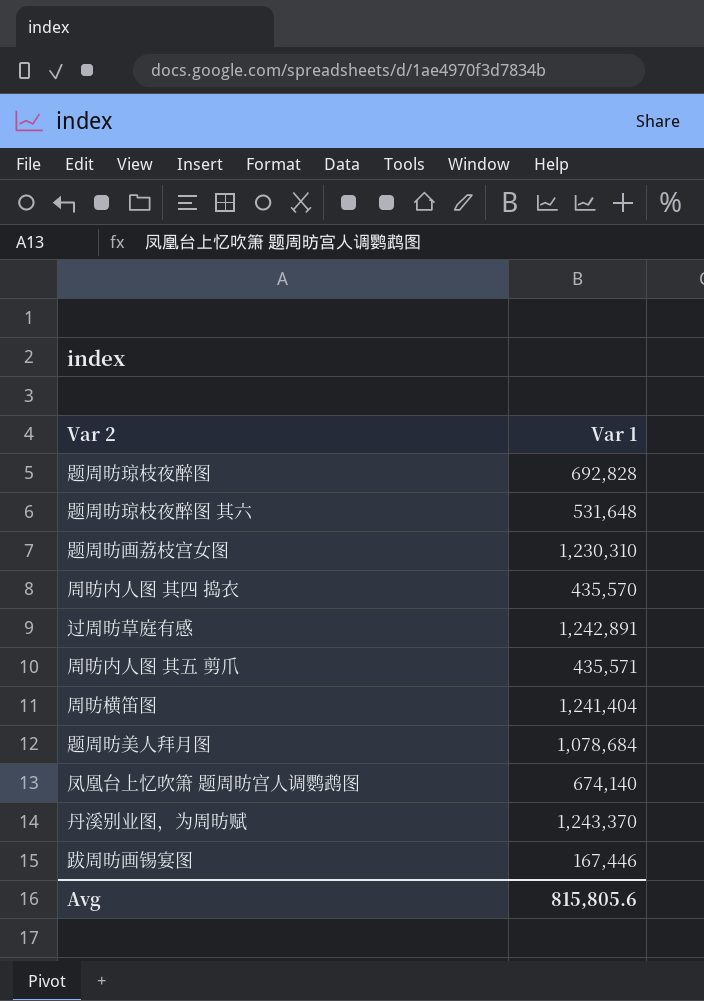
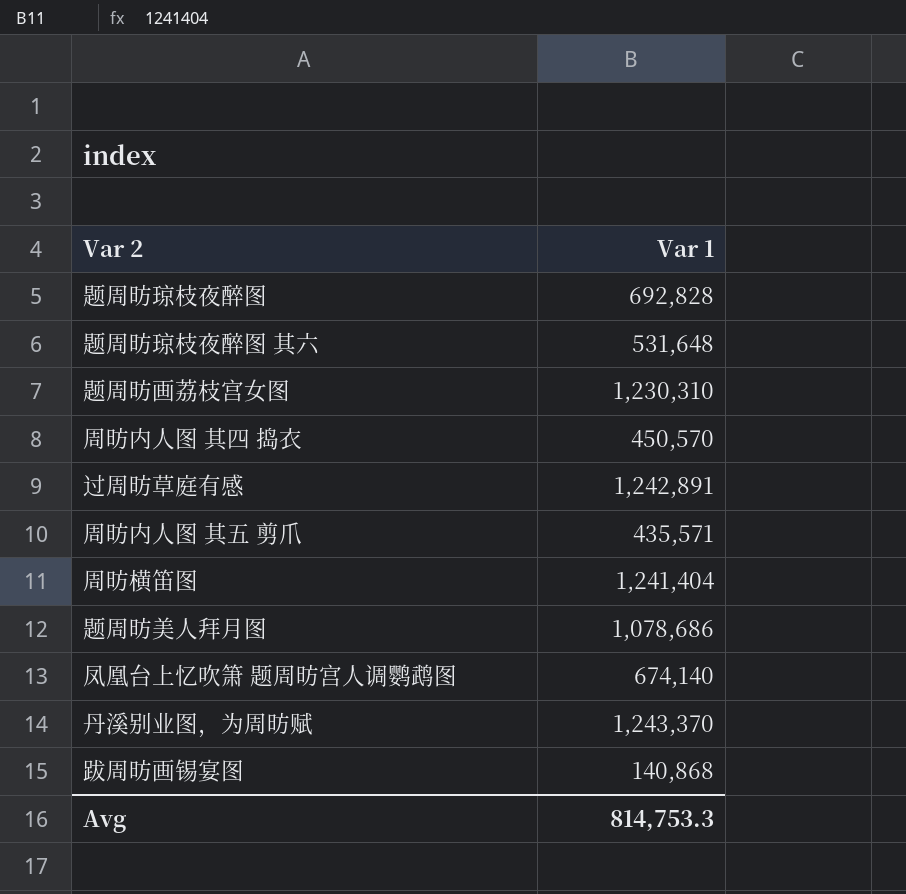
周昉内人图 其四 捣衣 | Var 1: 435,570 -> 450,570
题周昉美人拜月图 | Var 1: 1,078,684 -> 1,078,686
跋周昉画锡宴图 | Var 1: 167,446 -> 140,868
Avg | Var 1: 815,805.6 -> 814,753.3

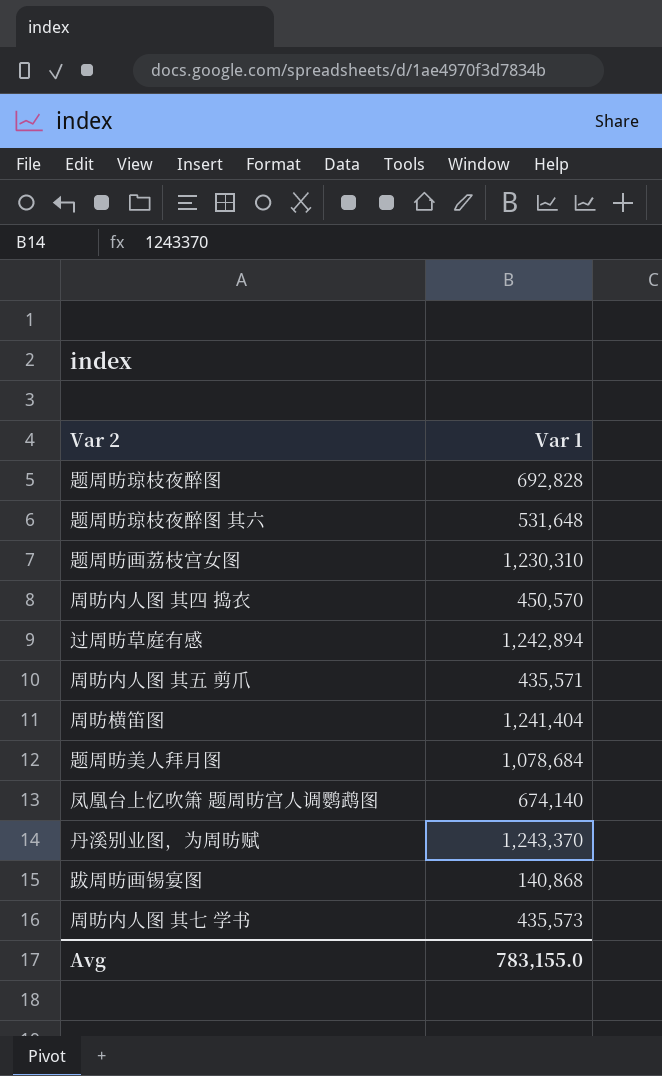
过周昉草庭有感 | Var 1: 1,242,891 -> 1,242,894
题周昉美人拜月图 | Var 1: 1,078,686 -> 1,078,684
row 周昉内人图 其七 学书: none -> 435,573
Avg | Var 1: 814,753.3 -> 783,155.0

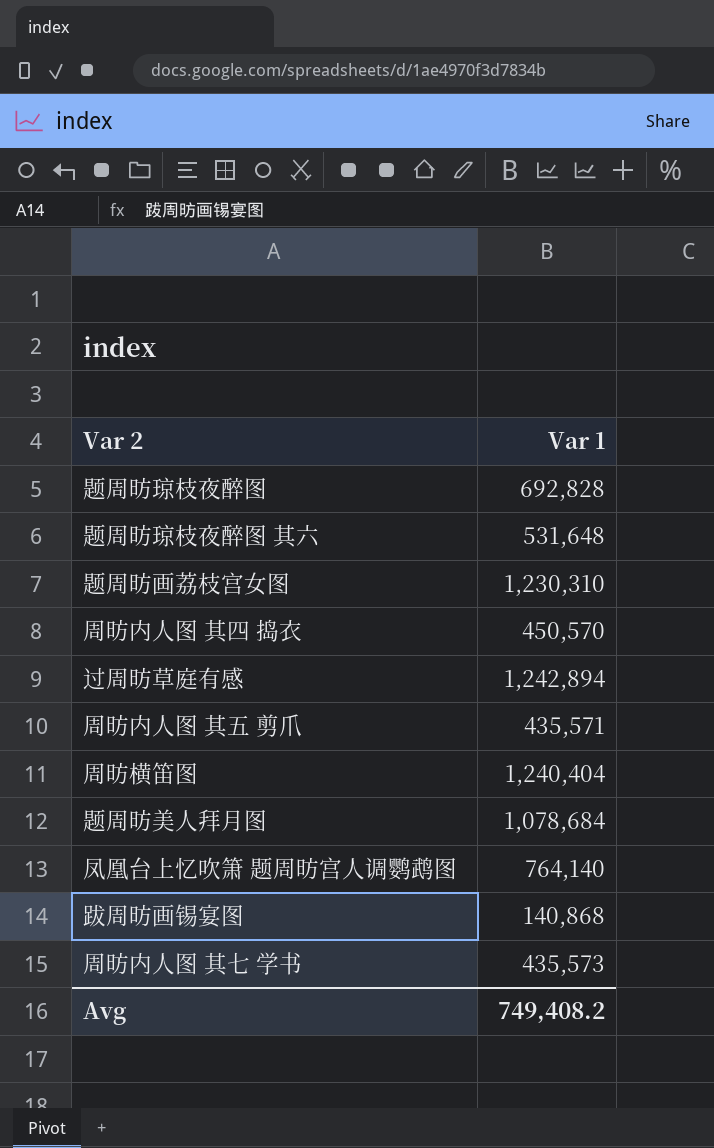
row 丹溪别业图，为周昉赋: 1,243,370 -> none
周昉横笛图 | Var 1: 1,241,404 -> 1,240,404
凤凰台上忆吹箫 题周昉宫人调鹦鹉图 | Var 1: 674,140 -> 764,140
Avg | Var 1: 783,155.0 -> 749,408.2

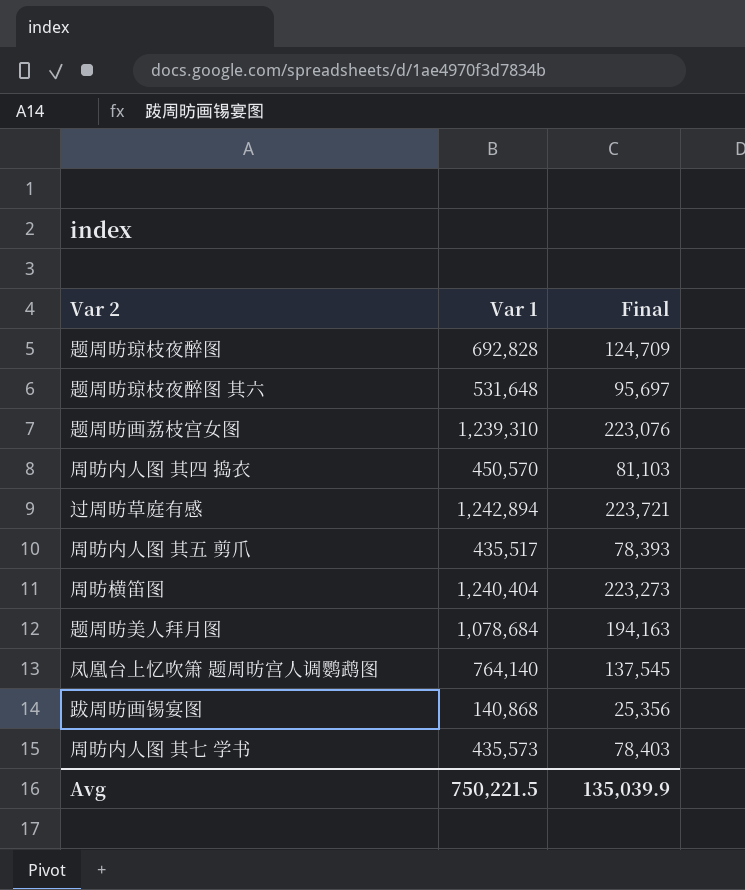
column Final | formula: none -> [Var 1] * 0.18
题周昉画荔枝宫女图 | Var 1: 1,230,310 -> 1,239,310
周昉内人图 其五 剪爪 | Var 1: 435,571 -> 435,517
Avg | Var 1: 749,408.2 -> 750,221.5

